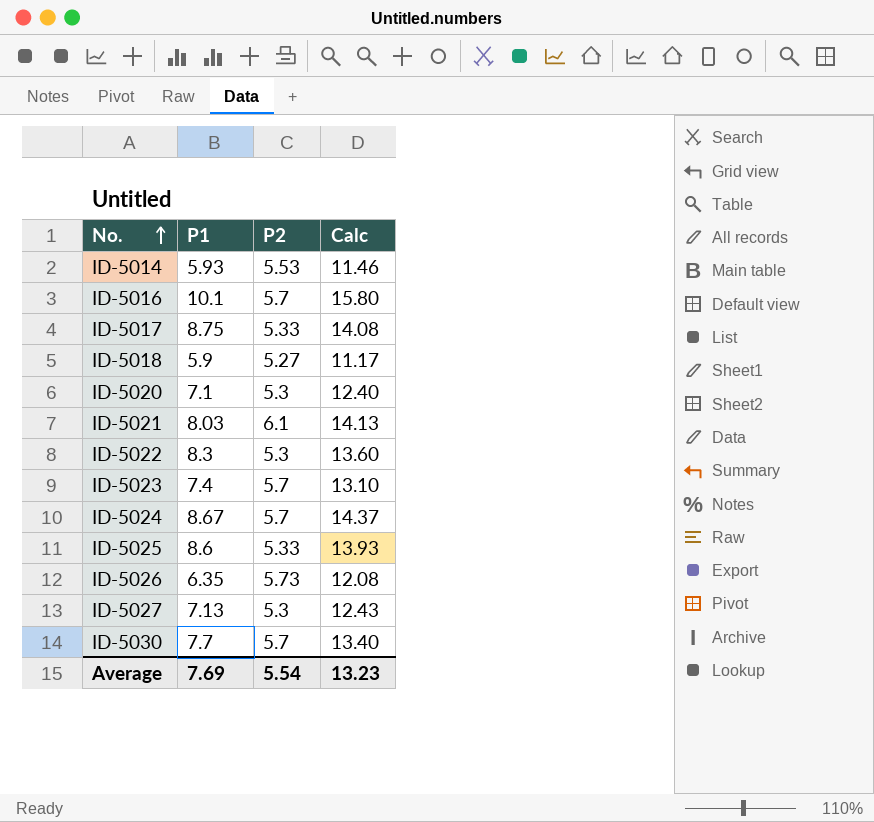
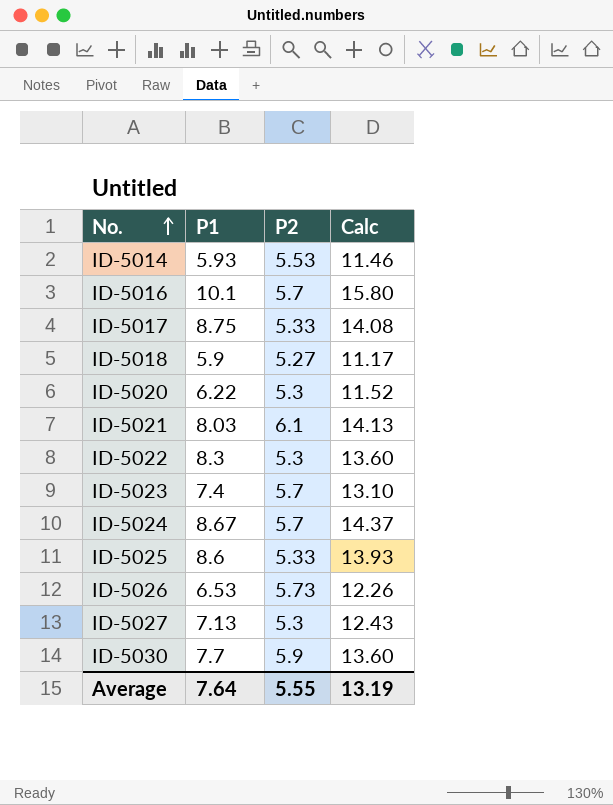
ID-5020 | P1: 7.1 -> 6.22
ID-5020 | Calc: 12.40 -> 11.52
ID-5026 | P1: 6.35 -> 6.53
ID-5026 | Calc: 12.08 -> 12.26
ID-5030 | P2: 5.7 -> 5.9
ID-5030 | Calc: 13.40 -> 13.60
Average | P1: 7.69 -> 7.64
Average | P2: 5.54 -> 5.55
Average | Calc: 13.23 -> 13.19

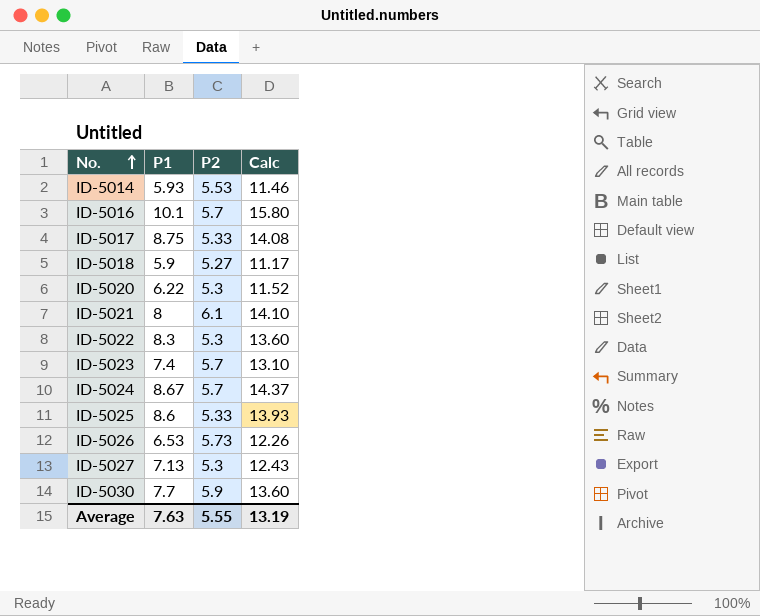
ID-5021 | P1: 8.03 -> 8
ID-5021 | Calc: 14.13 -> 14.10
Average | P1: 7.64 -> 7.63

